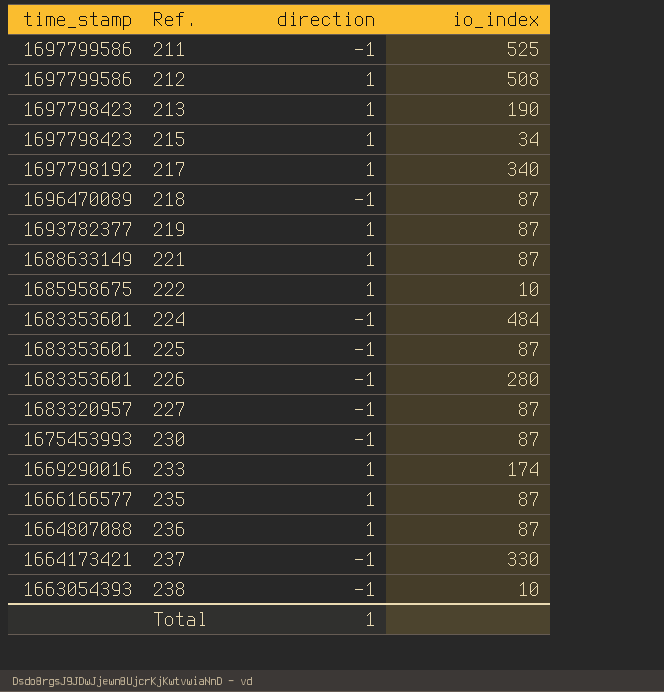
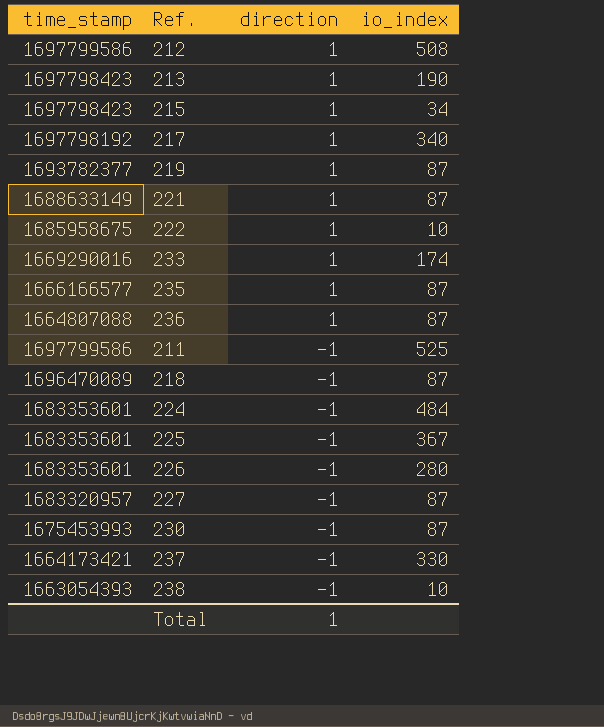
row order: time_stamp descending -> direction descending
225 | io_index: 87 -> 367

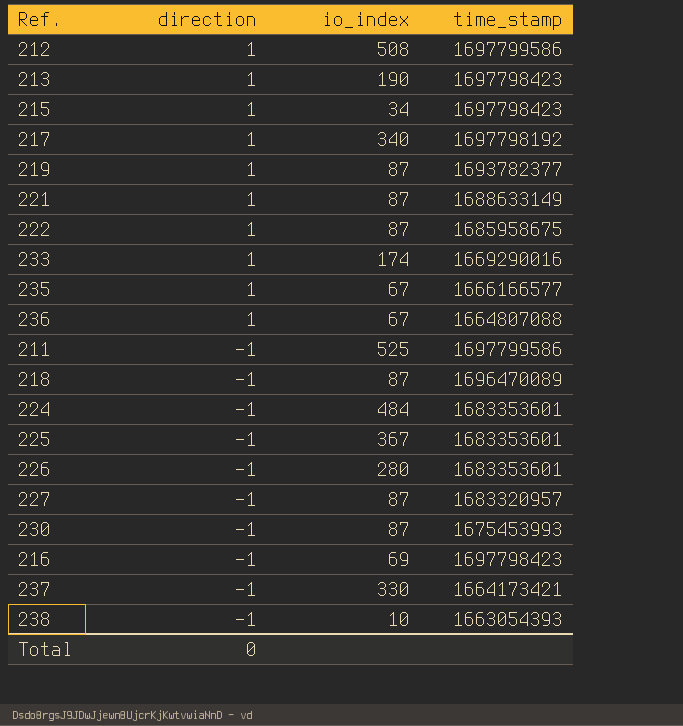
column time_stamp | position: 1 -> 4
222 | io_index: 10 -> 87
235 | io_index: 87 -> 67
236 | io_index: 87 -> 67
row 216: none -> -1 | 69 | 1697798423
Total | direction: 1 -> 0

